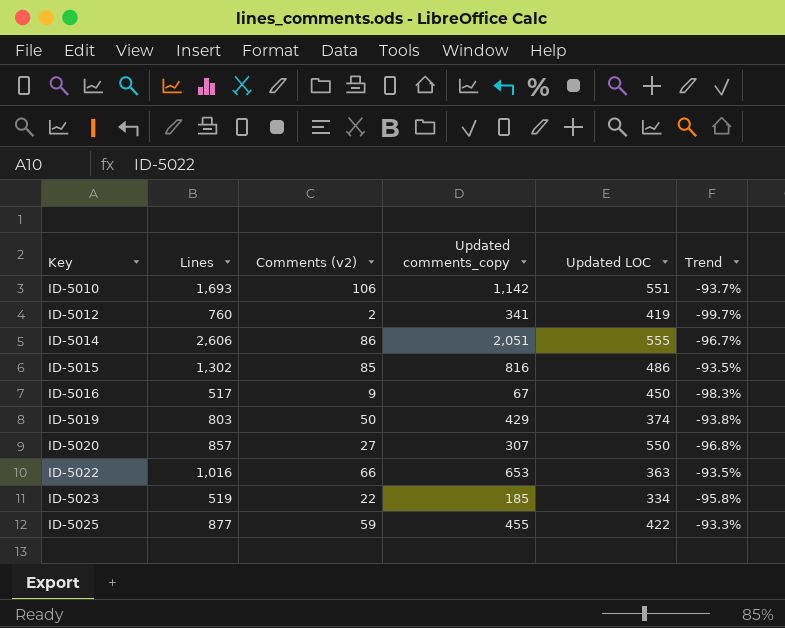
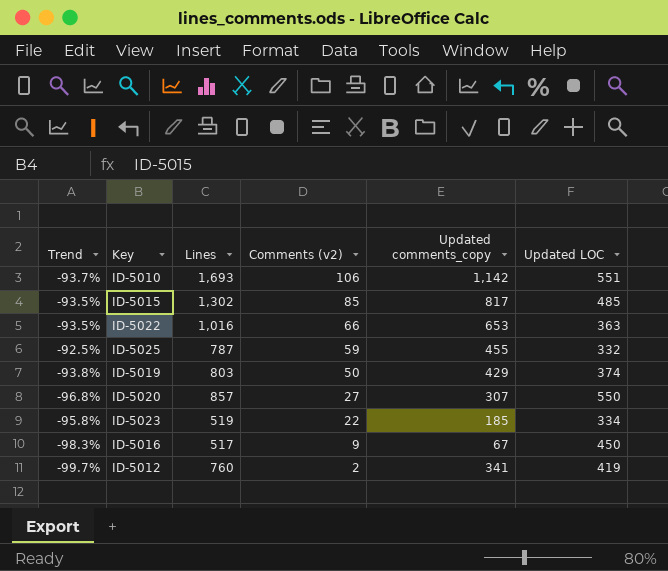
row order: Key ascending -> Comments (v2) descending
column Trend | position: 6 -> 1
row ID-5014: 2,606 | 86 | 2,051 | 555 | -96.7% -> none
ID-5015 | Updated comments_copy: 816 -> 817
ID-5015 | Updated LOC: 486 -> 485
ID-5025 | Trend: -93.3% -> -92.5%
ID-5025 | Lines: 877 -> 787
ID-5025 | Updated LOC: 422 -> 332

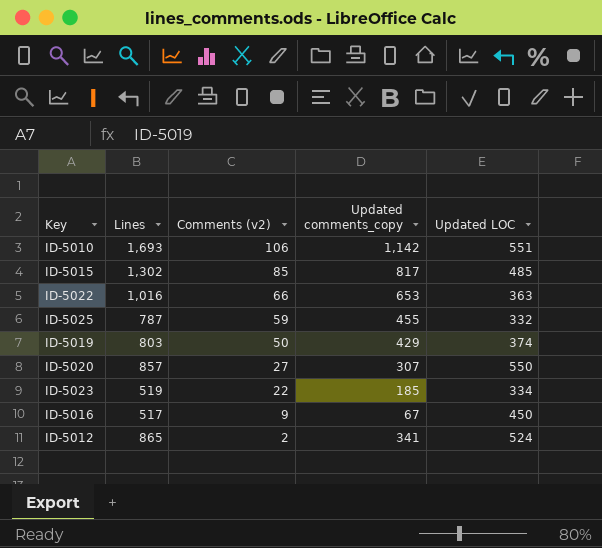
column Trend | formula: ([Comments (v2)] - [Lines]) / [Lines] -> none
ID-5012 | Lines: 760 -> 865
ID-5012 | Updated LOC: 419 -> 524

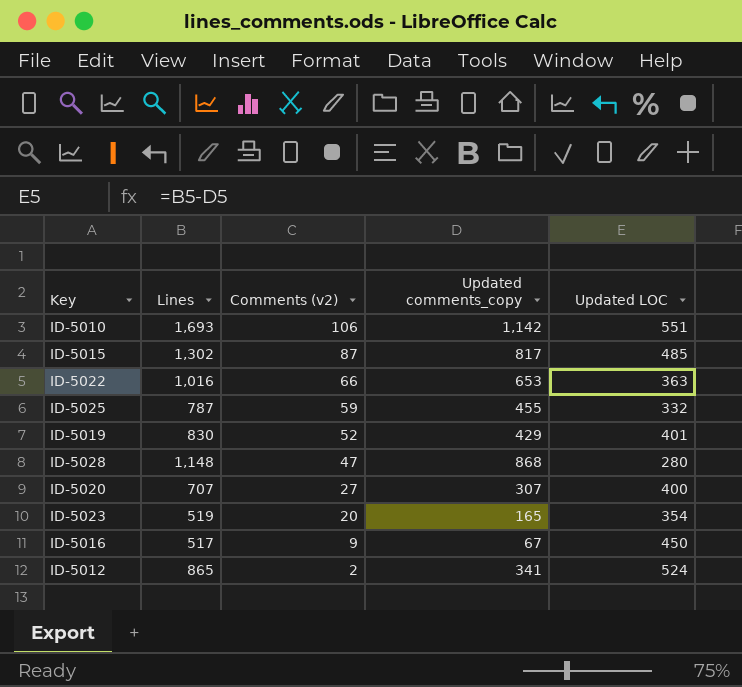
ID-5015 | Comments (v2): 85 -> 87
ID-5019 | Lines: 803 -> 830
ID-5019 | Comments (v2): 50 -> 52
ID-5019 | Updated LOC: 374 -> 401
row ID-5028: none -> 1,148 | 47 | 868 | 280
ID-5020 | Lines: 857 -> 707
ID-5020 | Updated LOC: 550 -> 400
ID-5023 | Comments (v2): 22 -> 20
ID-5023 | Updated comments_copy: 185 -> 165
ID-5023 | Updated LOC: 334 -> 354

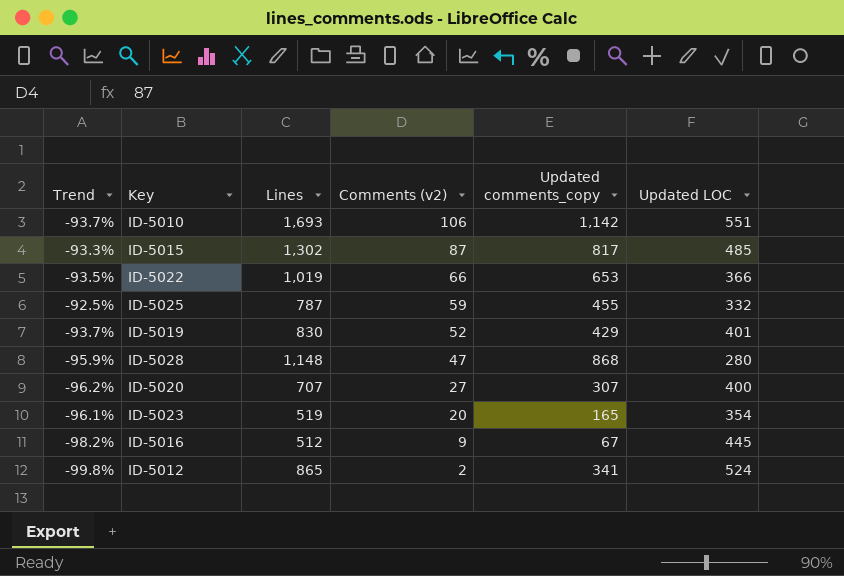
column Trend | formula: none -> ([Comments (v2)] - [Lines]) / [Lines]
ID-5022 | Lines: 1,016 -> 1,019
ID-5022 | Updated LOC: 363 -> 366
ID-5016 | Lines: 517 -> 512
ID-5016 | Updated LOC: 450 -> 445

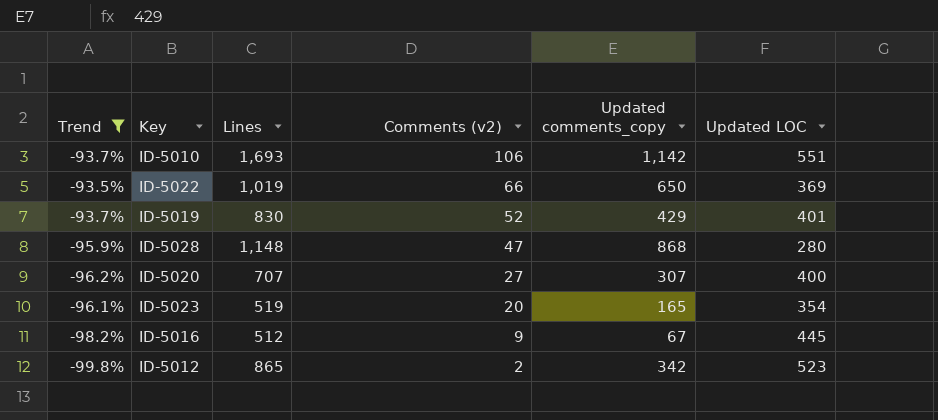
filter: none -> Trend <= -93.5%
ID-5022 | Updated comments_copy: 653 -> 650
ID-5022 | Updated LOC: 366 -> 369
ID-5012 | Updated comments_copy: 341 -> 342
ID-5012 | Updated LOC: 524 -> 523

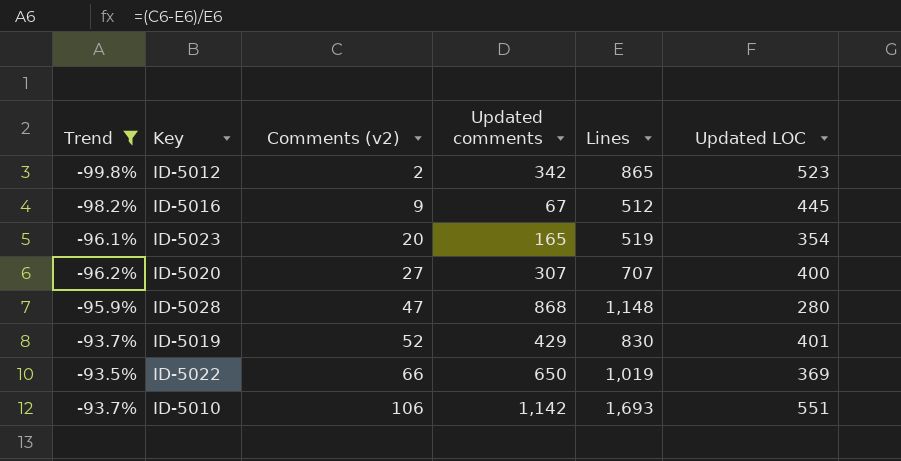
row order: Comments (v2) descending -> Comments (v2) ascending
column name: Updated comments_copy -> Updated comments
column Lines | position: 3 -> 5

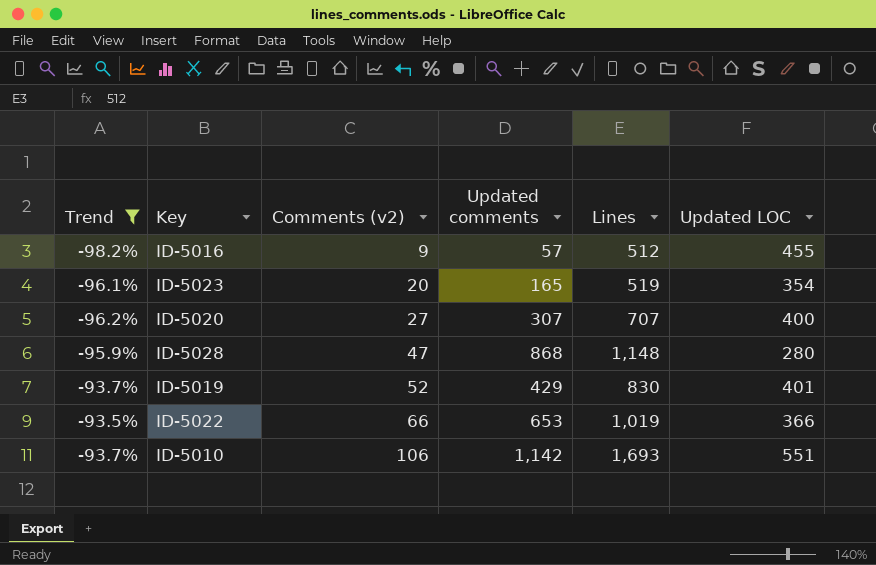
row ID-5012: -99.8% | 2 | 342 | 865 | 523 -> none
ID-5016 | Updated comments: 67 -> 57
ID-5016 | Updated LOC: 445 -> 455
ID-5022 | Updated comments: 650 -> 653
ID-5022 | Updated LOC: 369 -> 366

